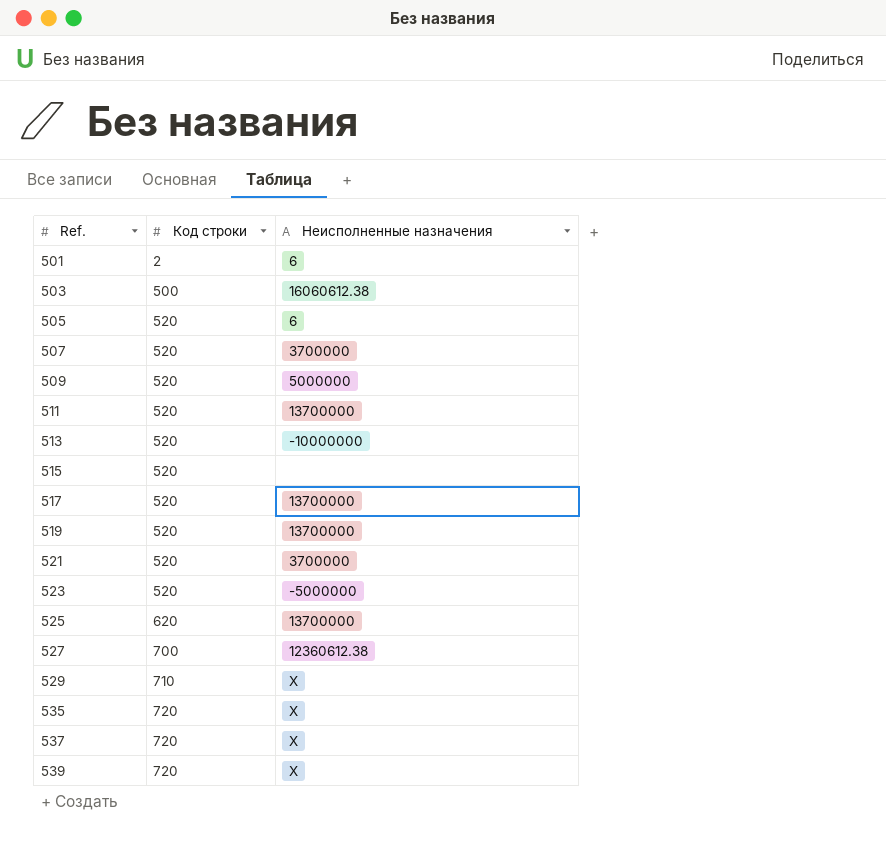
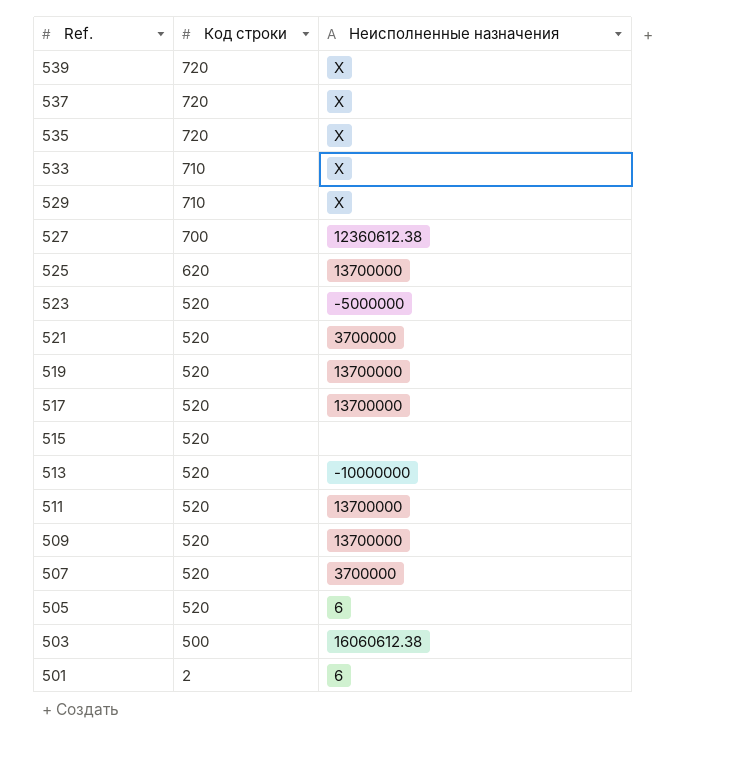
row order: Ref. ascending -> Ref. descending
row 533: none -> 710 | X
509 | Неисполненные назначения: 5000000 -> 13700000

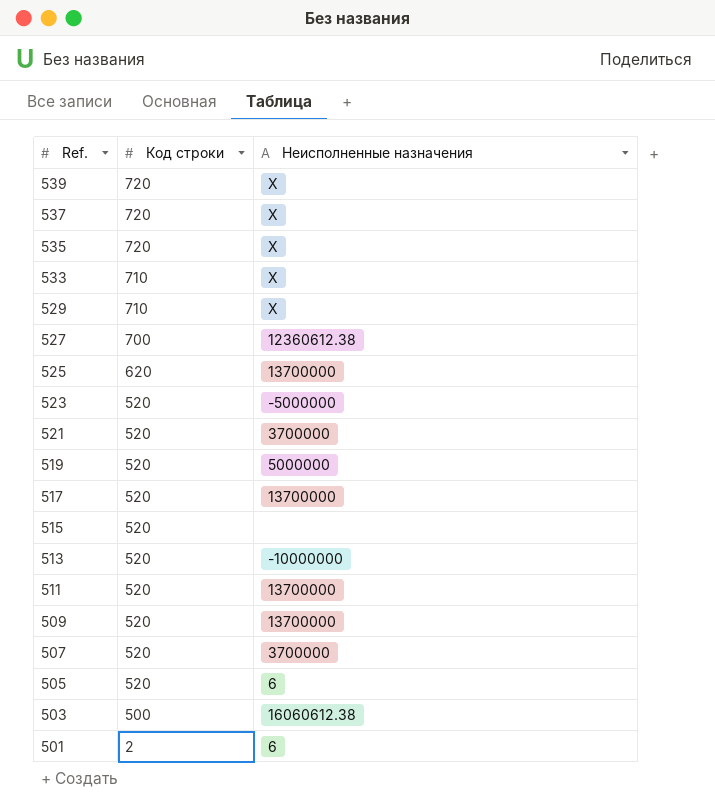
519 | Неисполненные назначения: 13700000 -> 5000000

